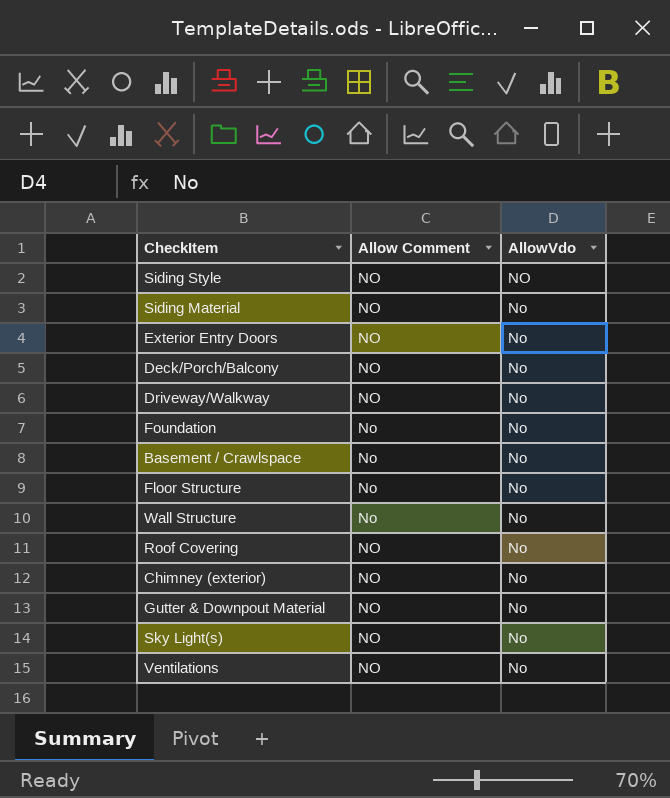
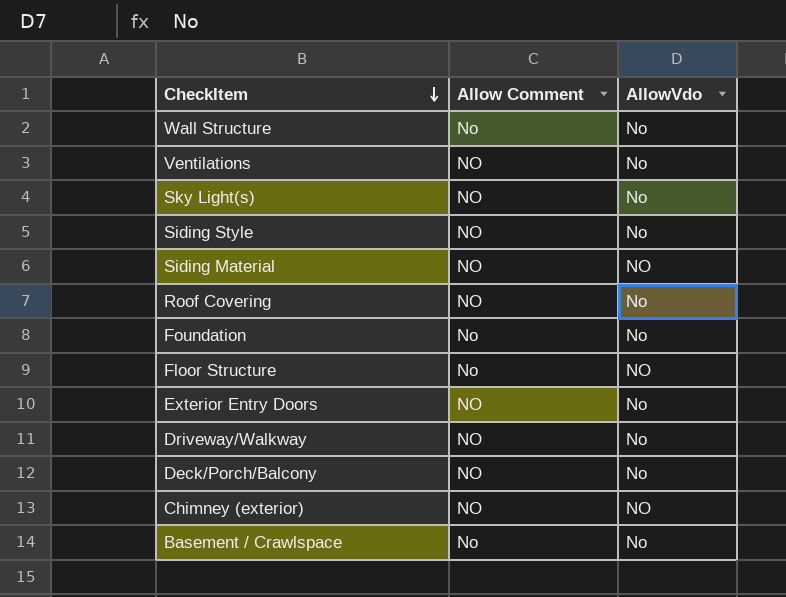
row order: none -> CheckItem descending
row Gutter & Downpout Material: NO | No -> none
Siding Style | AllowVdo: NO -> No
Siding Material | AllowVdo: No -> NO
Floor Structure | AllowVdo: No -> NO
Chimney (exterior) | AllowVdo: No -> NO

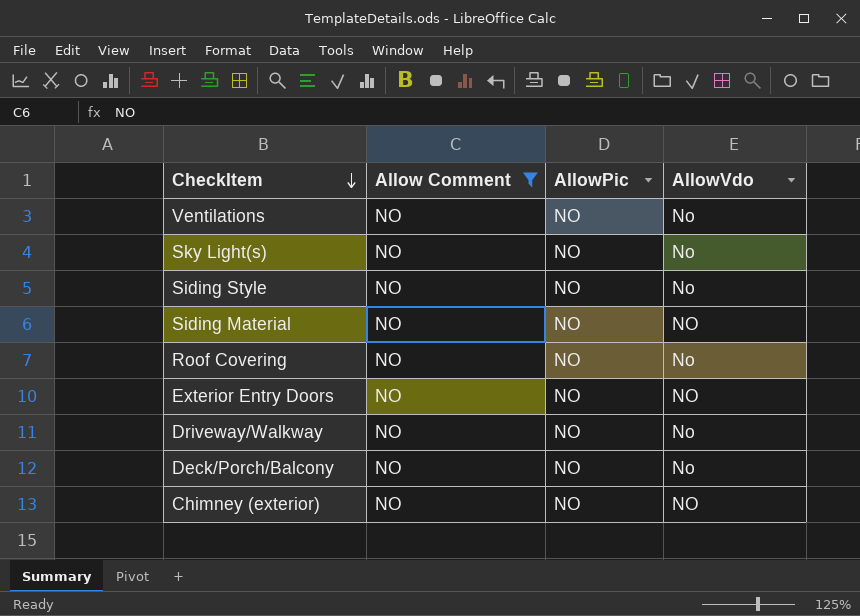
filter: none -> Allow Comment = NO
column AllowPic | position: none -> 3
Exterior Entry Doors | AllowVdo: No -> NO

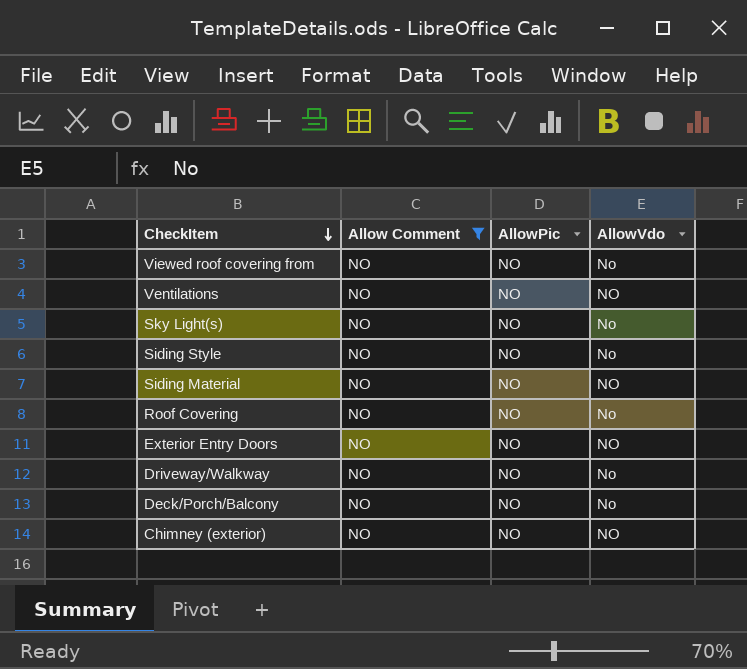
row Viewed roof covering from: none -> NO | NO | No
Ventilations | AllowVdo: No -> NO

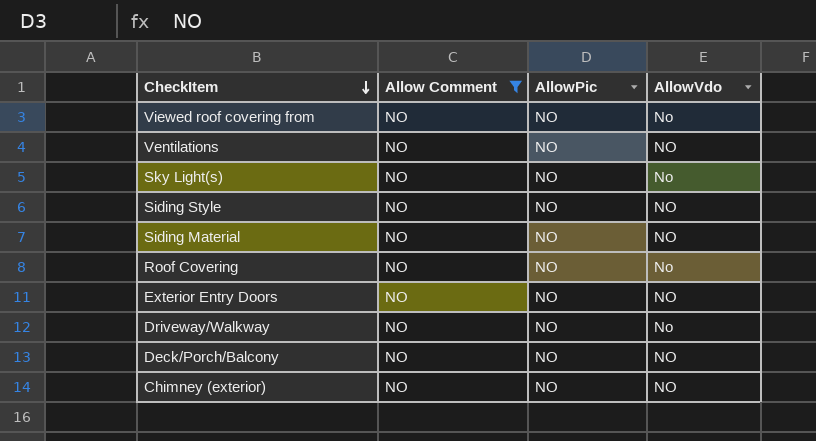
Siding Style | AllowVdo: No -> NO
Deck/Porch/Balcony | AllowVdo: No -> NO

